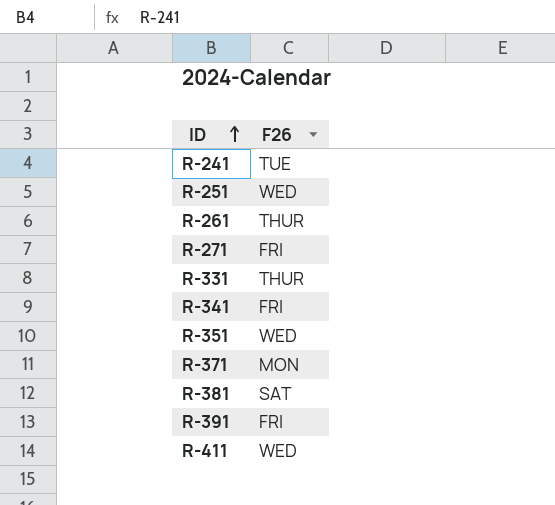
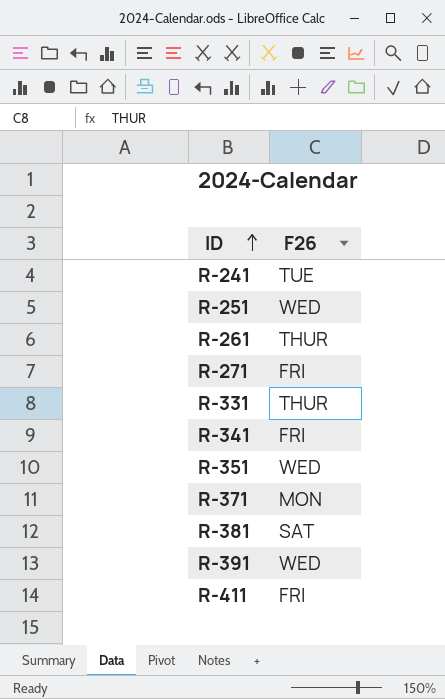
R-391 | F26: FRI -> WED
R-411 | F26: WED -> FRI

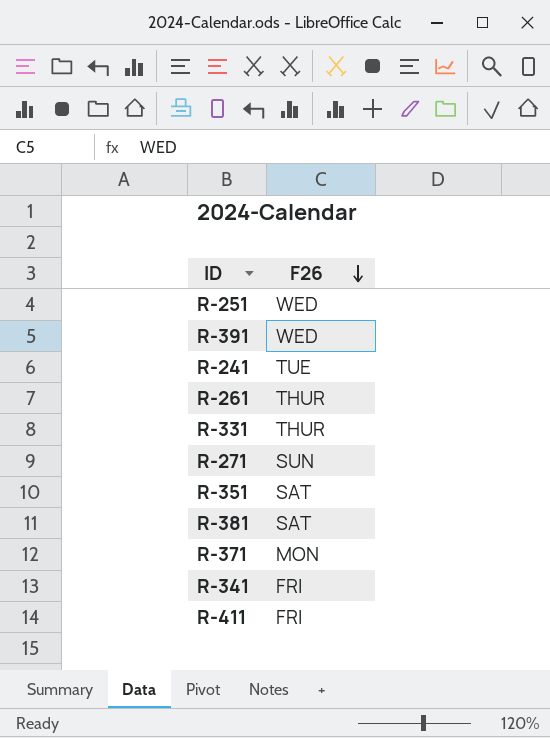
row order: ID ascending -> F26 descending
R-271 | F26: FRI -> SUN
R-351 | F26: WED -> SAT

